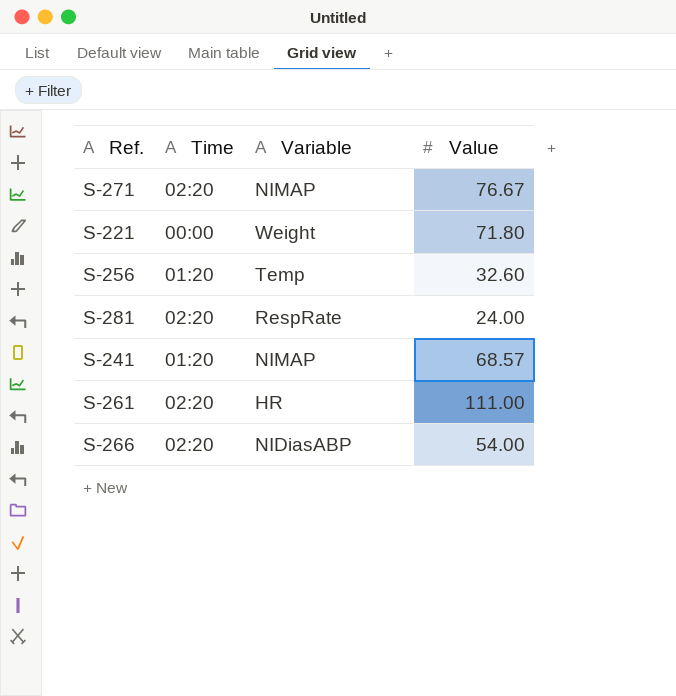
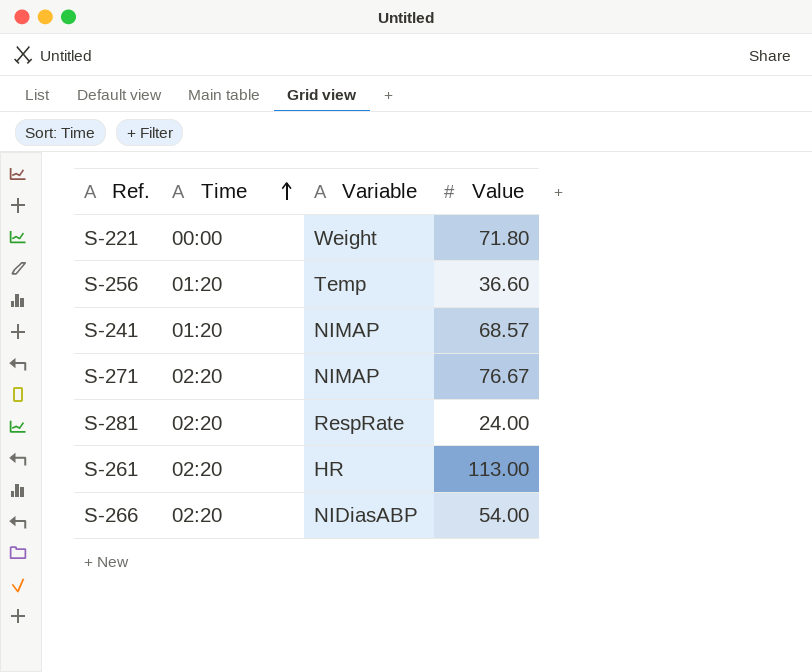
row order: none -> Time ascending
S-256 | Value: 32.60 -> 36.60
S-261 | Value: 111.00 -> 113.00

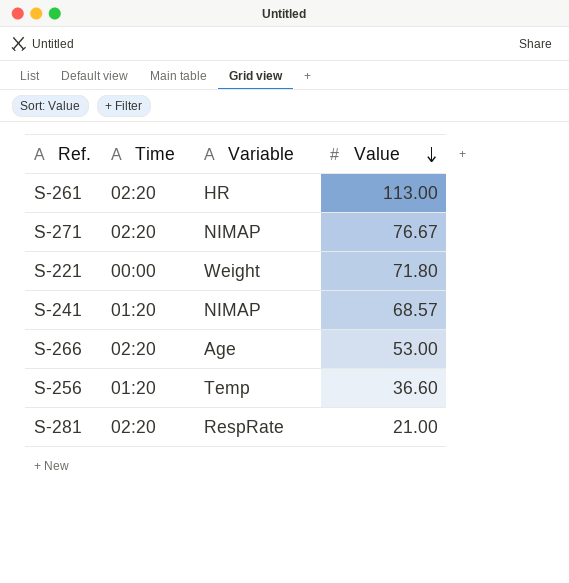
row order: Time ascending -> Value descending
S-266 | Variable: NIDiasABP -> Age
S-266 | Value: 54.00 -> 53.00
S-281 | Value: 24.00 -> 21.00

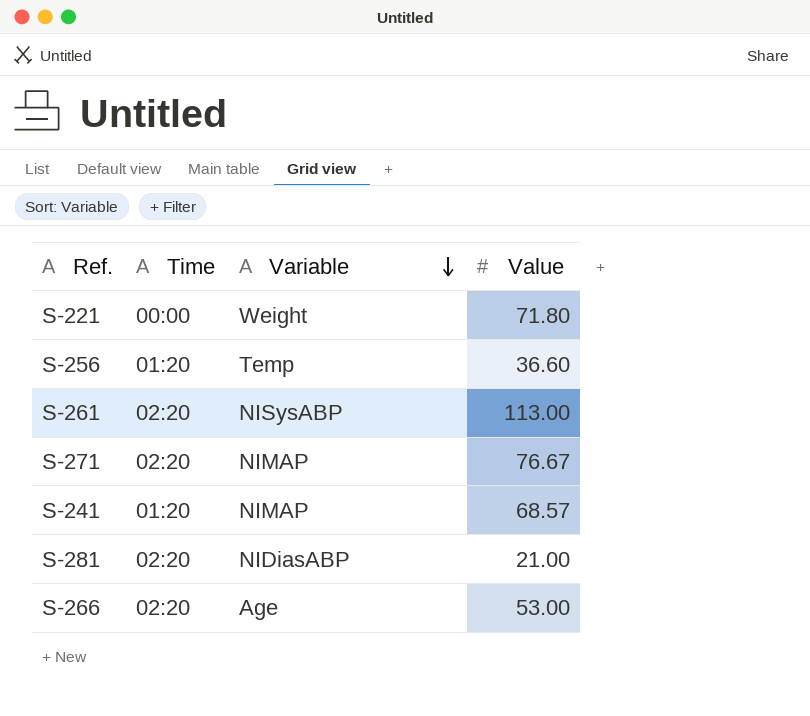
row order: Value descending -> Variable descending
S-261 | Variable: HR -> NISysABP
S-281 | Variable: RespRate -> NIDiasABP

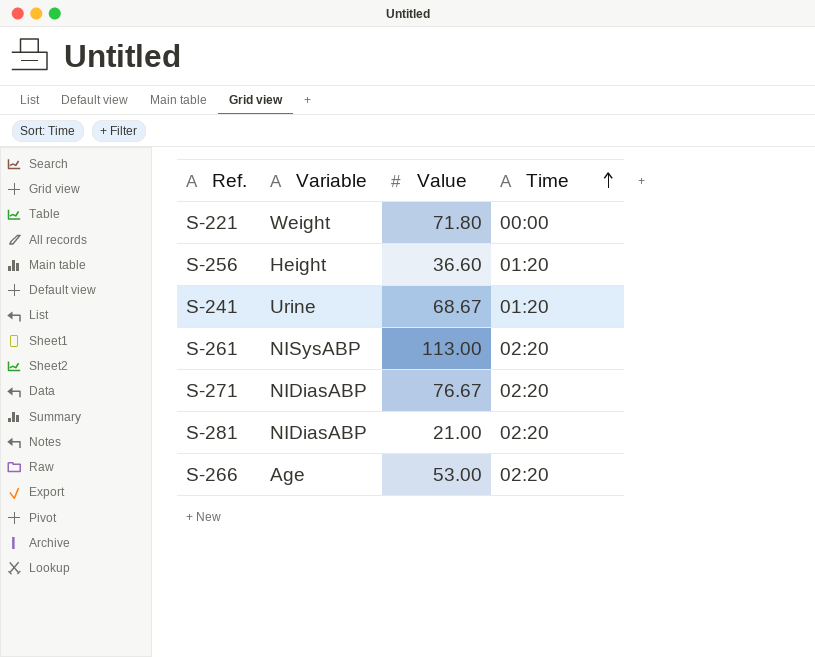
row order: Variable descending -> Time ascending
column Time | position: 2 -> 4
S-256 | Variable: Temp -> Height
S-241 | Variable: NIMAP -> Urine
S-241 | Value: 68.57 -> 68.67
S-271 | Variable: NIMAP -> NIDiasABP

